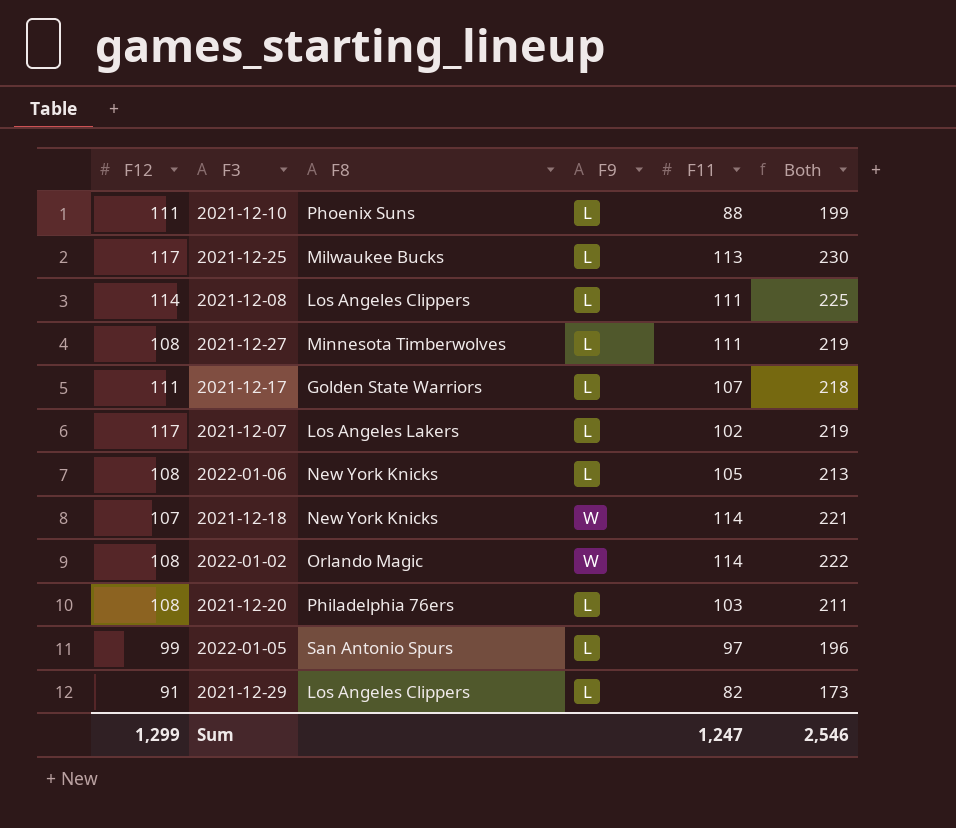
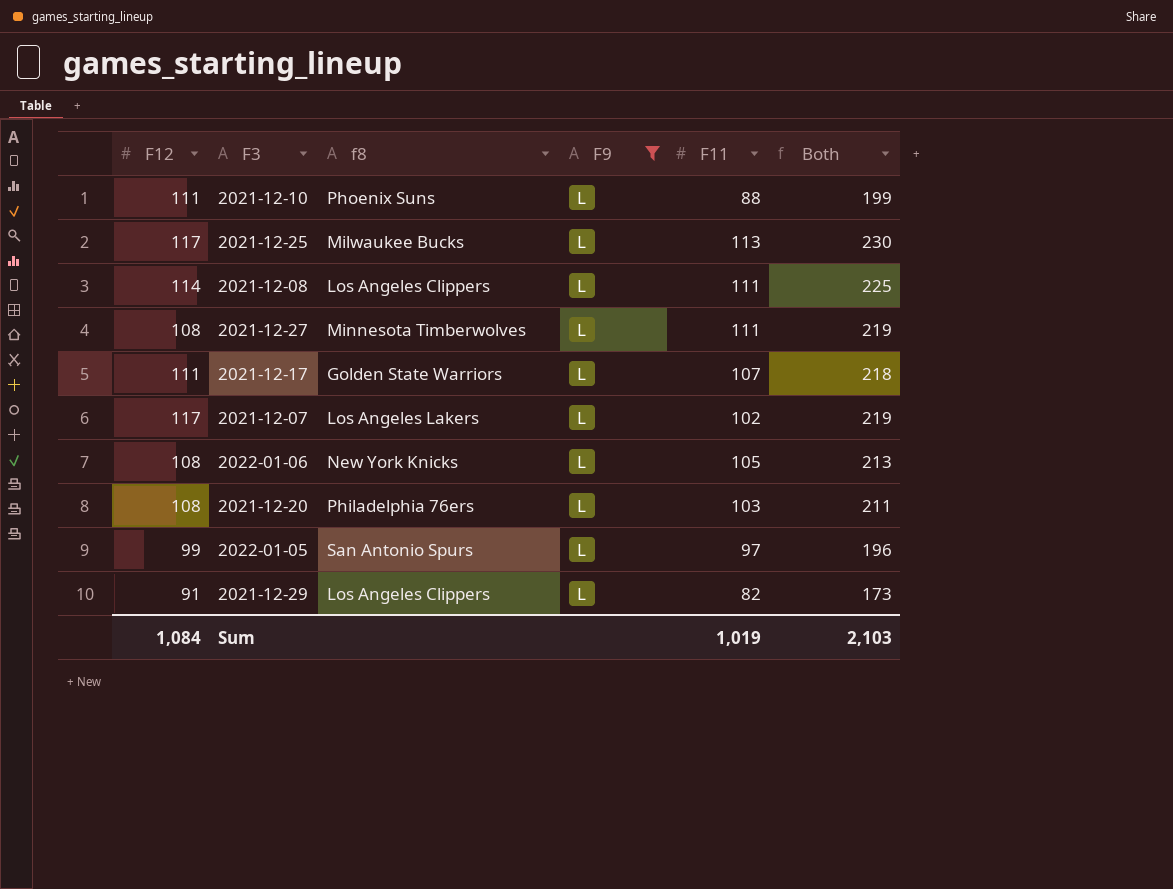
filter: none -> F9 = L
column name: F8 -> f8
Sum | F12: 1,299 -> 1,084
Sum | F11: 1,247 -> 1,019
Sum | Both: 2,546 -> 2,103

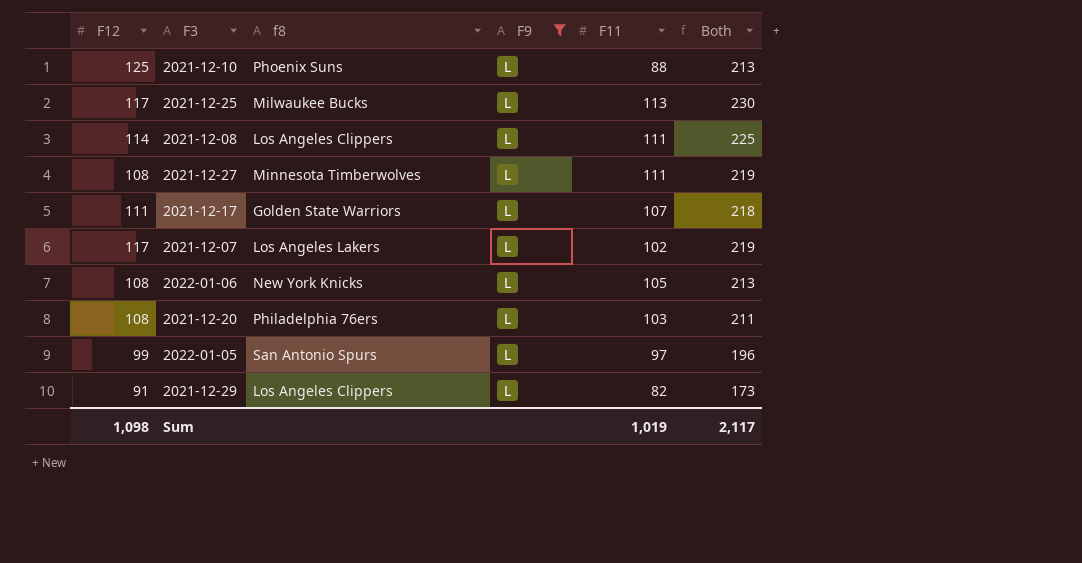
2021-12-10 | F12: 111 -> 125
2021-12-10 | Both: 199 -> 213
Sum | F12: 1,084 -> 1,098
Sum | Both: 2,103 -> 2,117

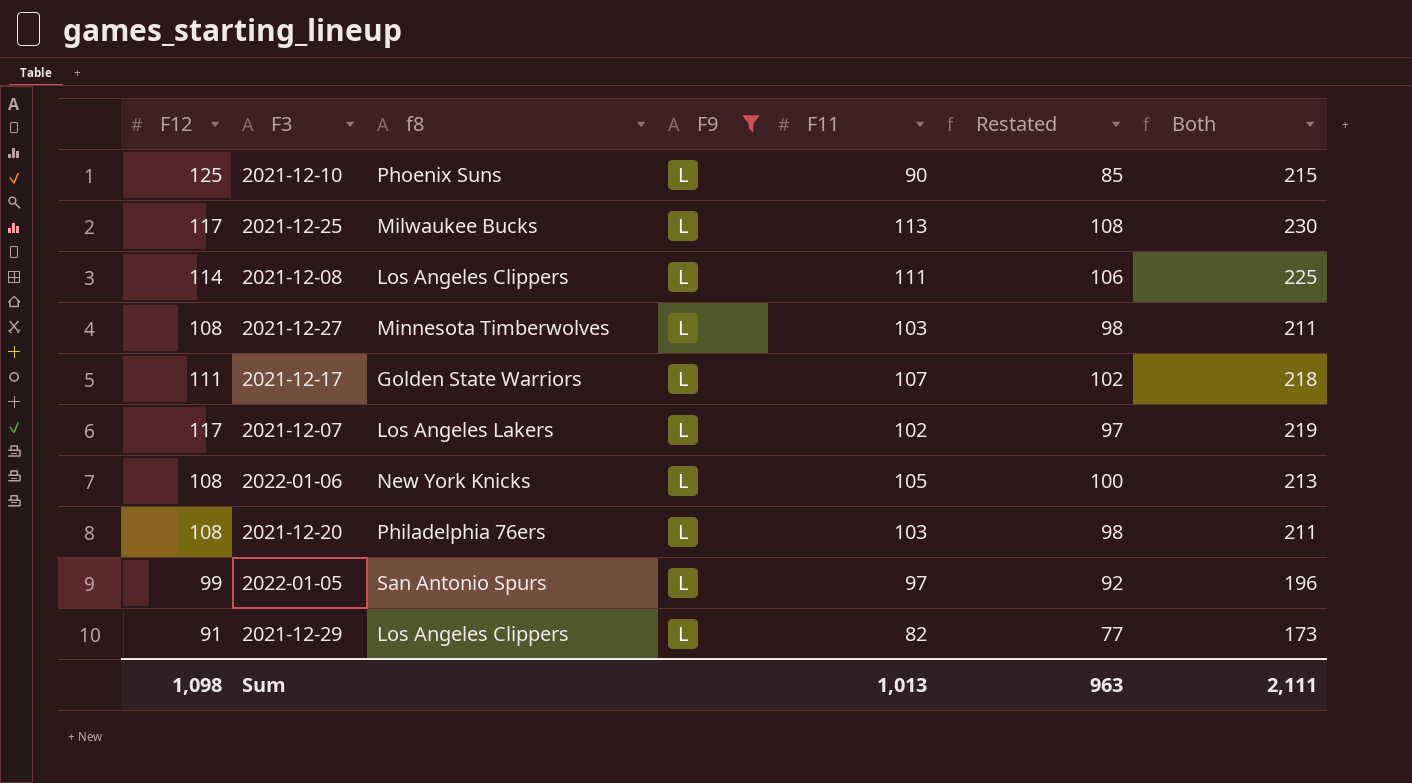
column Restated | formula: none -> [F11] - 5
2021-12-10 | F11: 88 -> 90
2021-12-10 | Both: 213 -> 215
2021-12-27 | F11: 111 -> 103
2021-12-27 | Both: 219 -> 211
Sum | F11: 1,019 -> 1,013
Sum | Both: 2,117 -> 2,111

